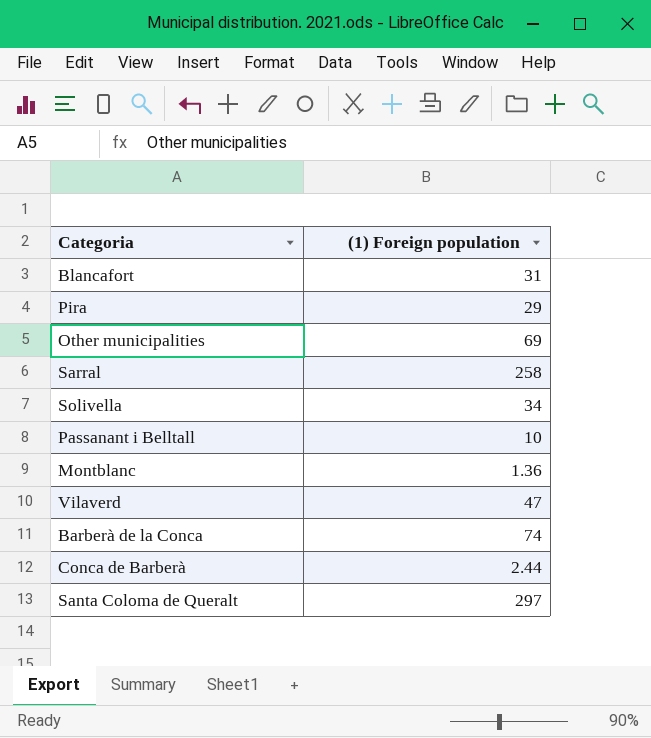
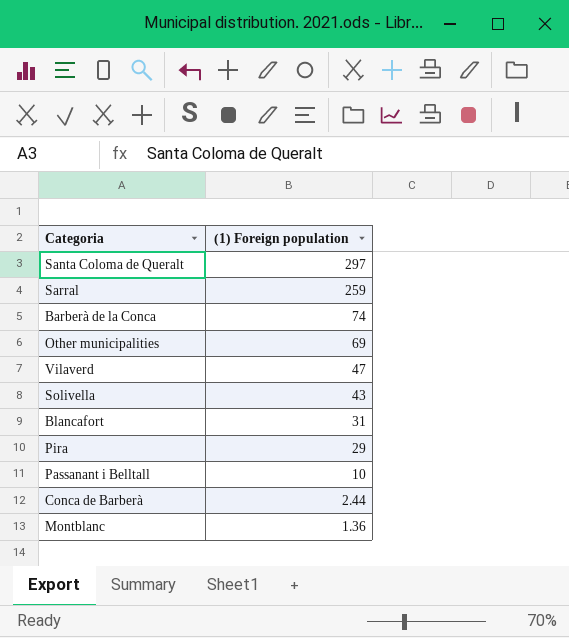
row order: none -> (1) Foreign population descending
Sarral | (1) Foreign population: 258 -> 259
Solivella | (1) Foreign population: 34 -> 43

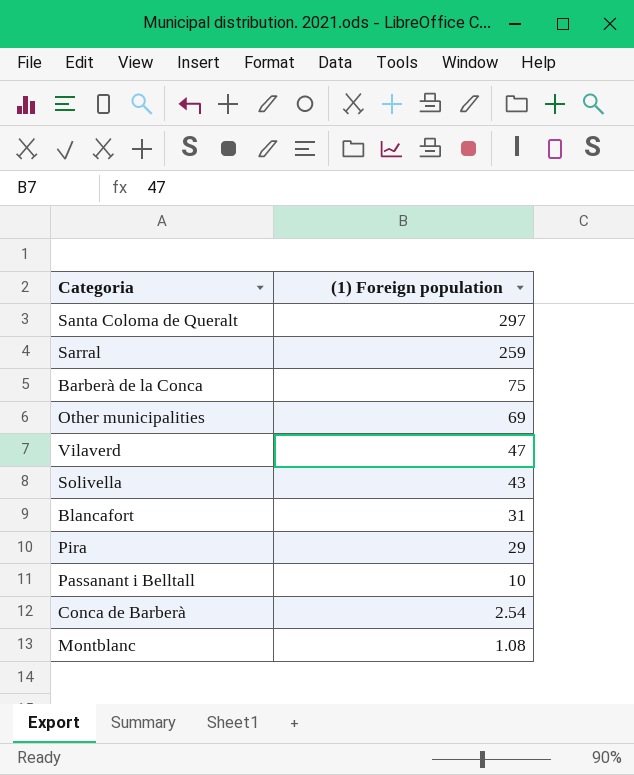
Barberà de la Conca | (1) Foreign population: 74 -> 75
Conca de Barberà | (1) Foreign population: 2.44 -> 2.54
Montblanc | (1) Foreign population: 1.36 -> 1.08

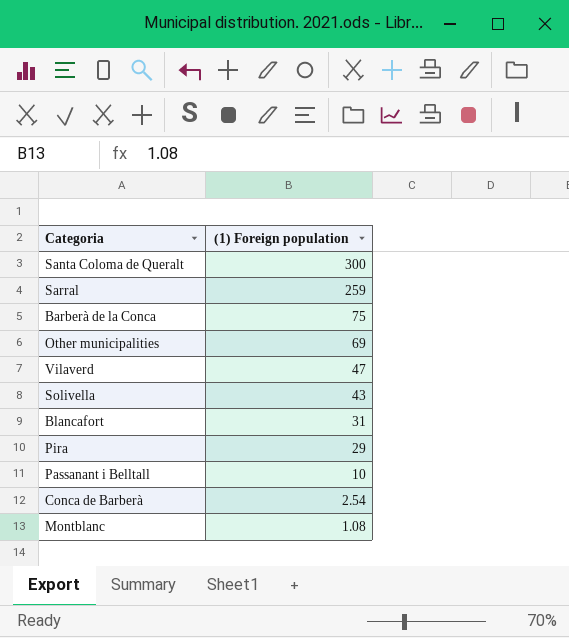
Santa Coloma de Queralt | (1) Foreign population: 297 -> 300

